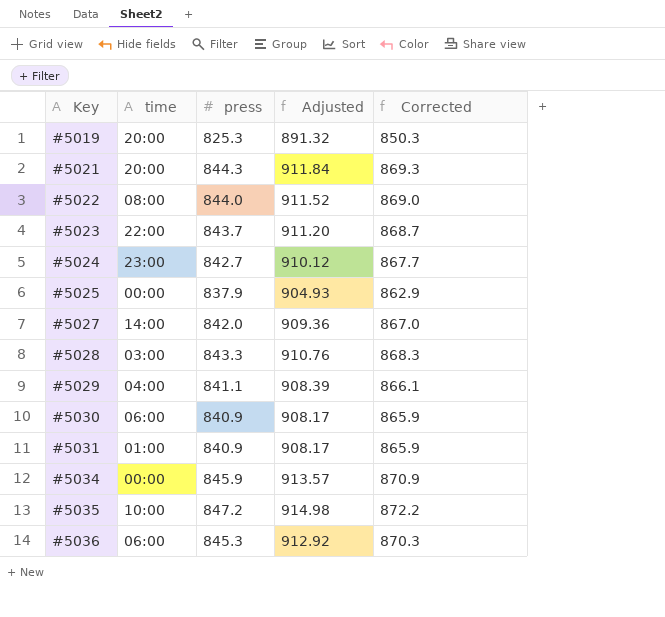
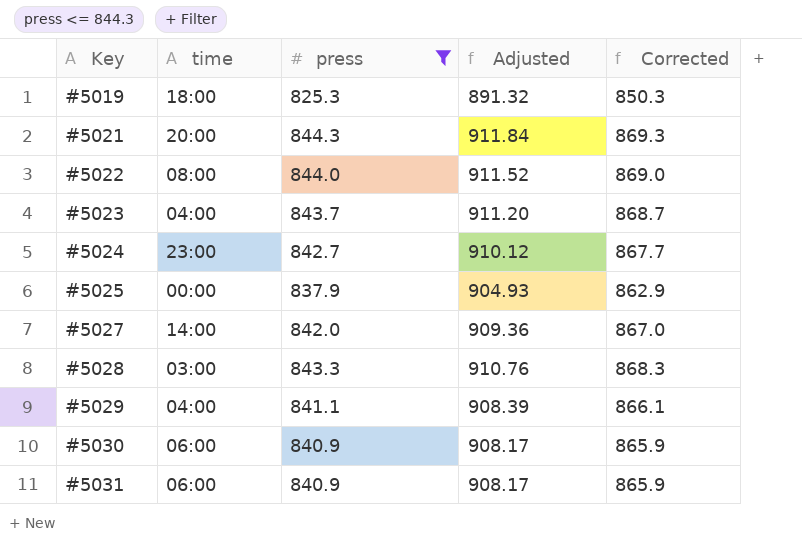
filter: none -> press <= 844.3
#5019 | time: 20:00 -> 18:00
#5023 | time: 22:00 -> 04:00
#5031 | time: 01:00 -> 06:00

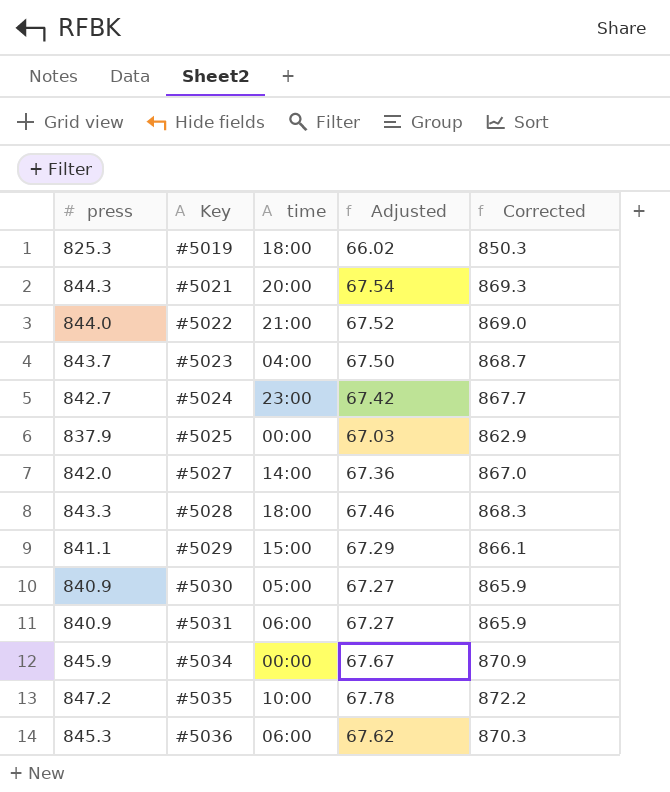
filter: press <= 844.3 -> none
column press | position: 3 -> 1
column Adjusted | formula: [press] * 1.08 -> [press] * 0.08
#5022 | time: 08:00 -> 21:00
#5028 | time: 03:00 -> 18:00
#5029 | time: 04:00 -> 15:00
#5030 | time: 06:00 -> 05:00

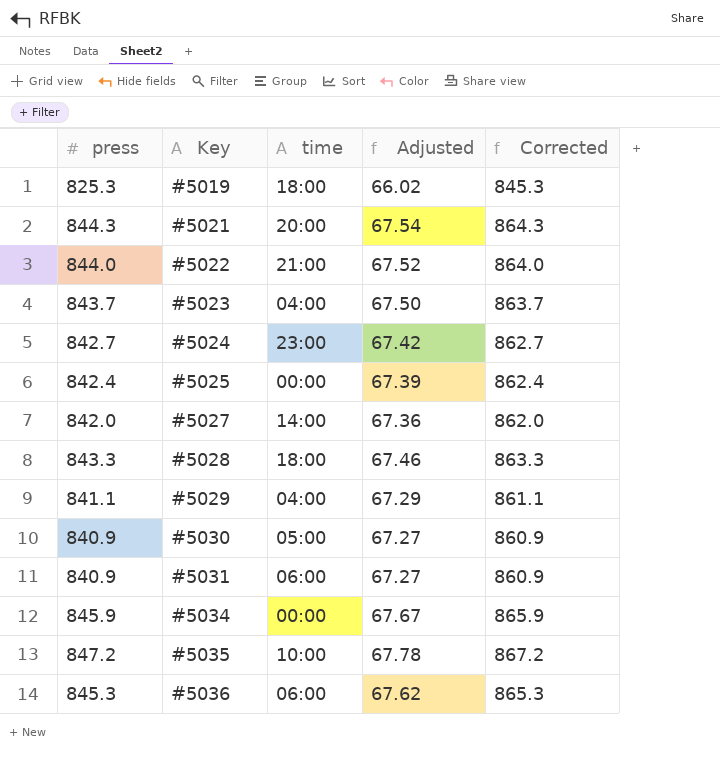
column Corrected | formula: [press] + 25 -> [press] + 20
#5025 | press: 837.9 -> 842.4
#5025 | Adjusted: 67.03 -> 67.39
#5029 | time: 15:00 -> 04:00

